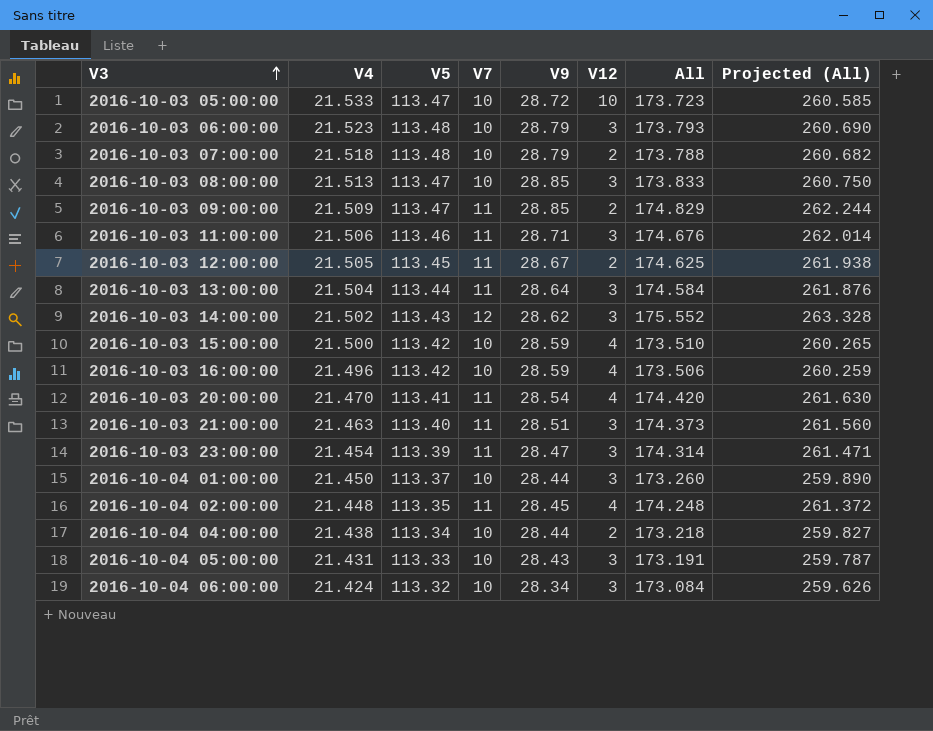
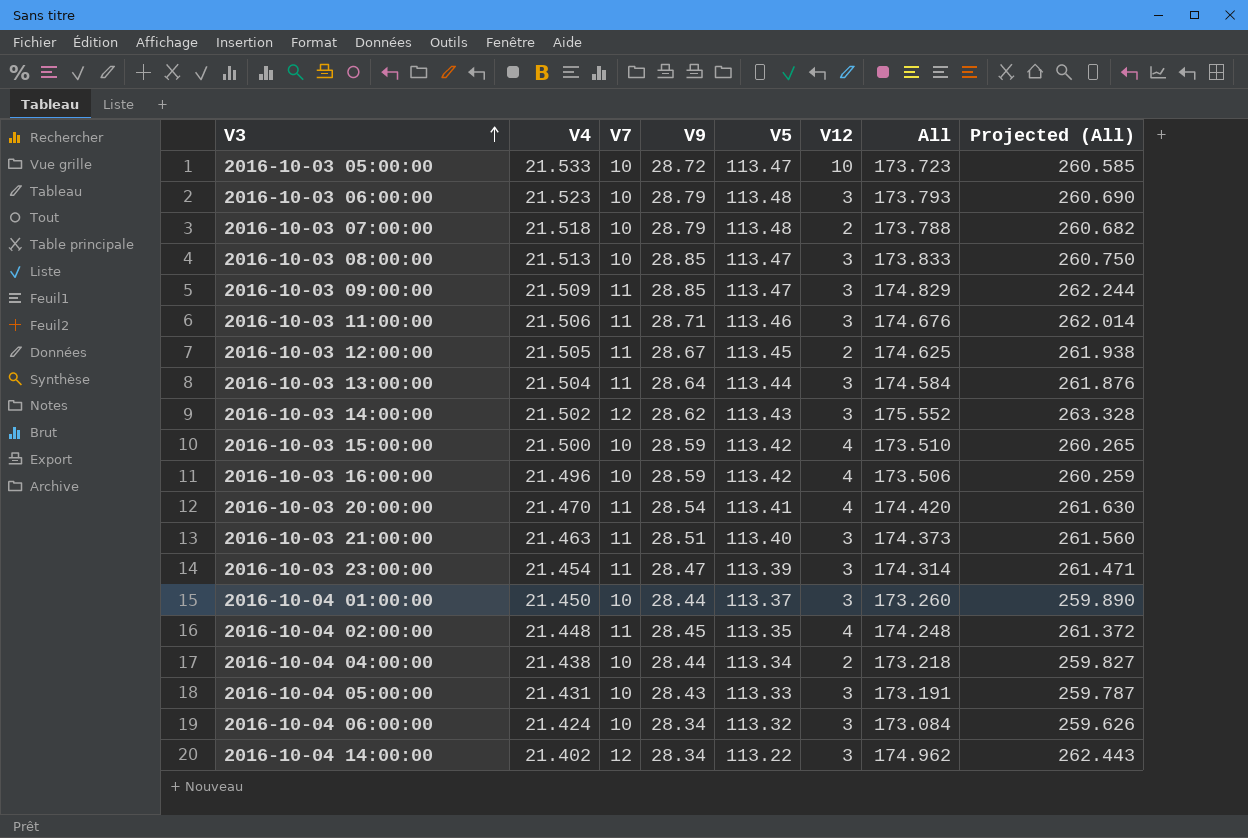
column V5 | position: 3 -> 5
2016-10-03 09:00:00 | V12: 2 -> 3
row 2016-10-04 14:00:00: none -> 21.402 | 12 | 28.34 | 113.22 | 3 | 174.962 | 262.443

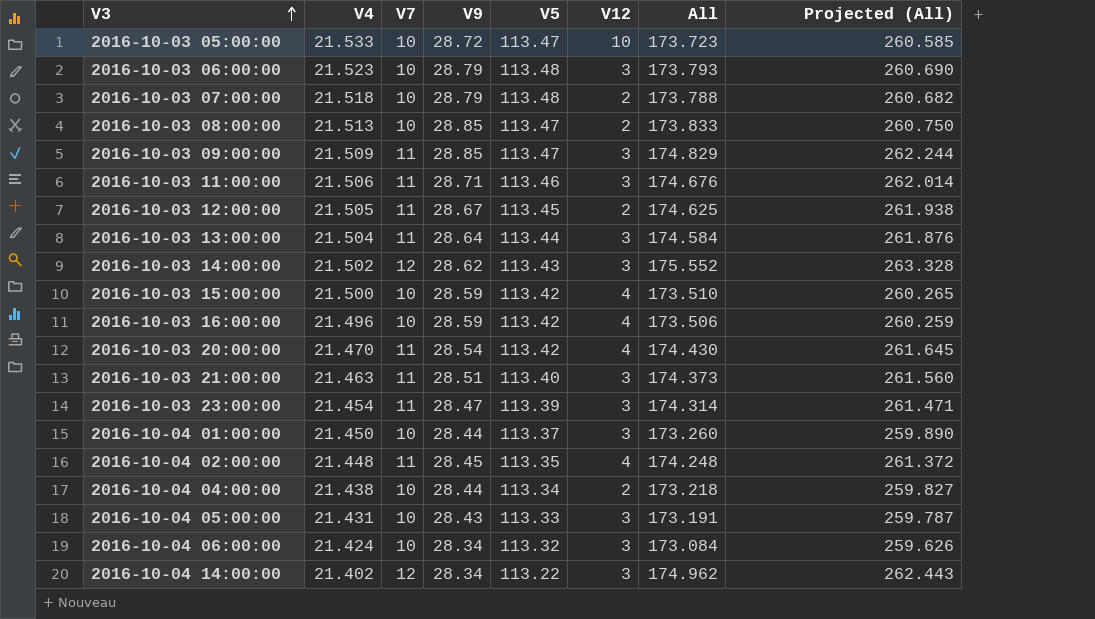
2016-10-03 08:00:00 | V12: 3 -> 2
2016-10-03 20:00:00 | V5: 113.41 -> 113.42
2016-10-03 20:00:00 | All: 174.420 -> 174.430
2016-10-03 20:00:00 | Projected (All): 261.630 -> 261.645

